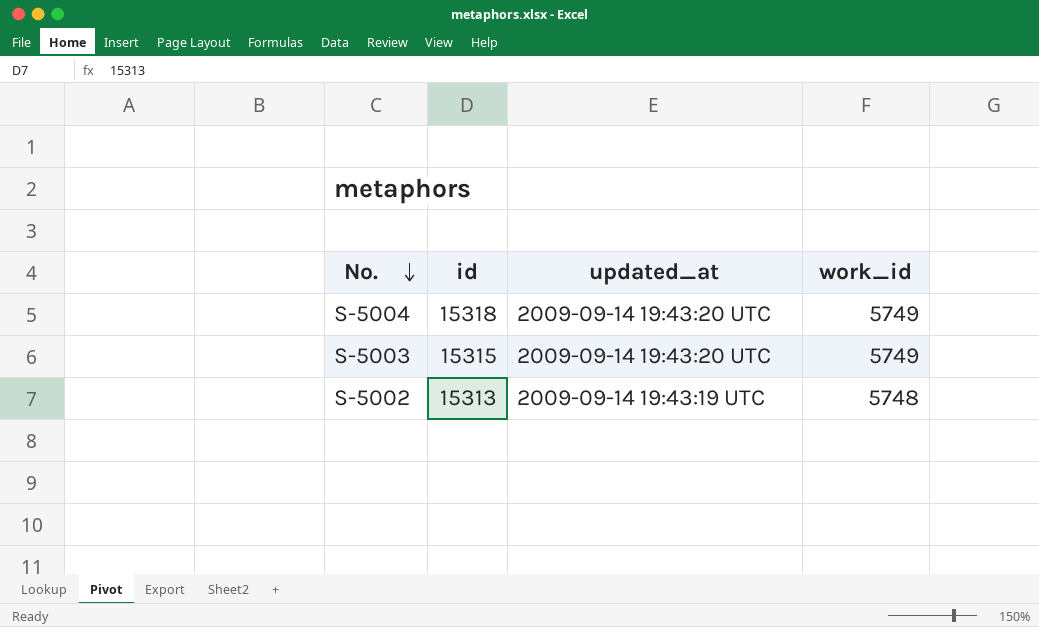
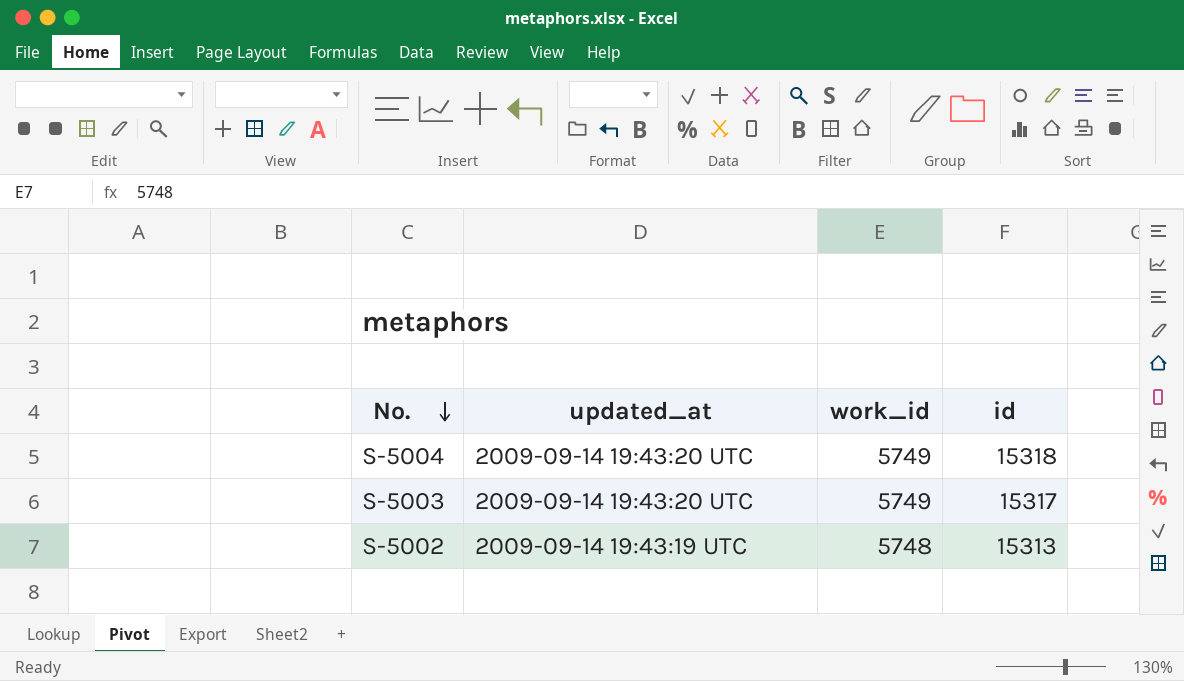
column id | position: 2 -> 4
S-5003 | id: 15315 -> 15317

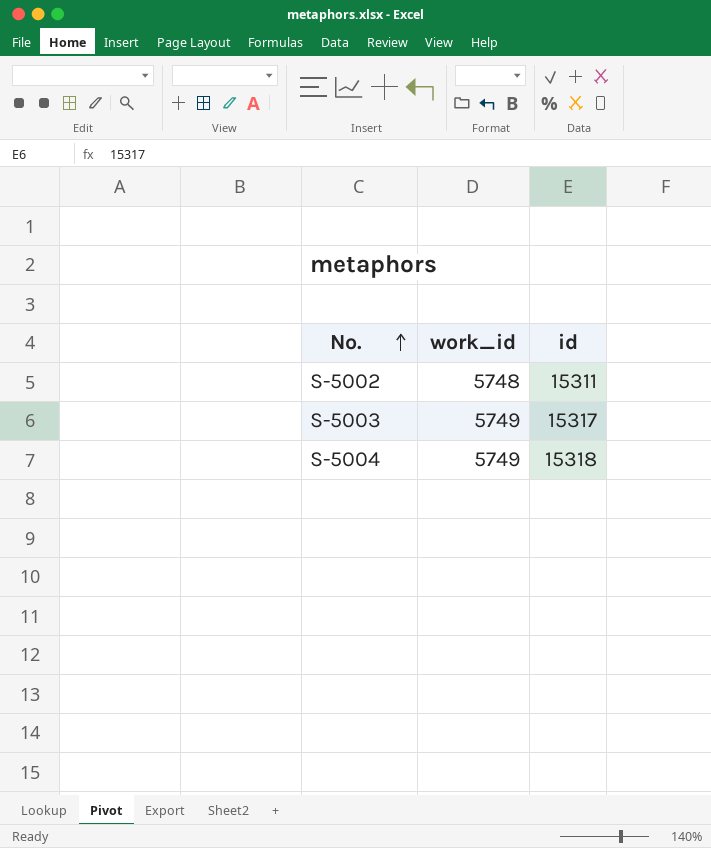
row order: No. descending -> No. ascending
column updated_at | position: 2 -> none
S-5002 | id: 15313 -> 15311

